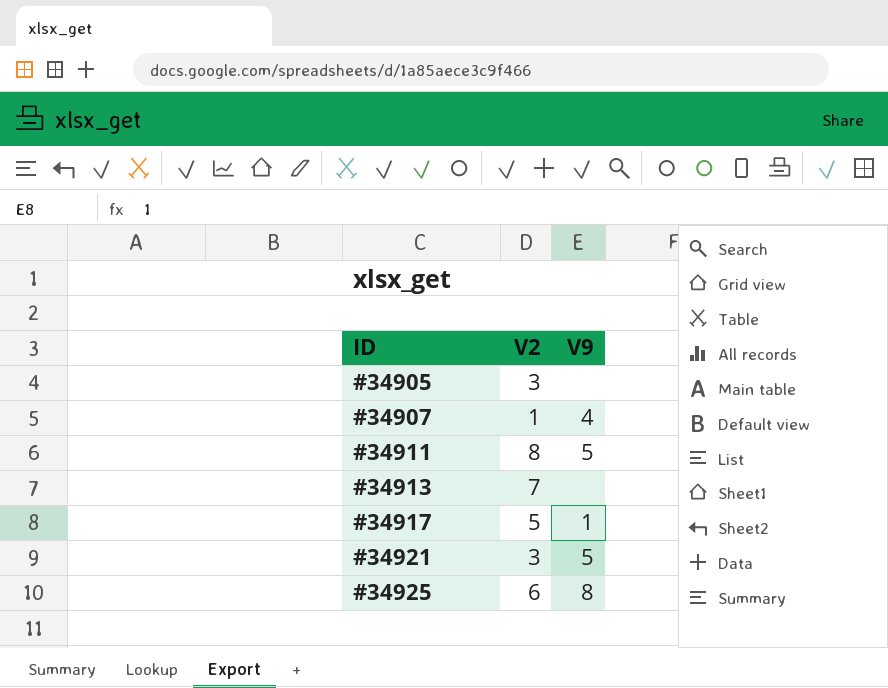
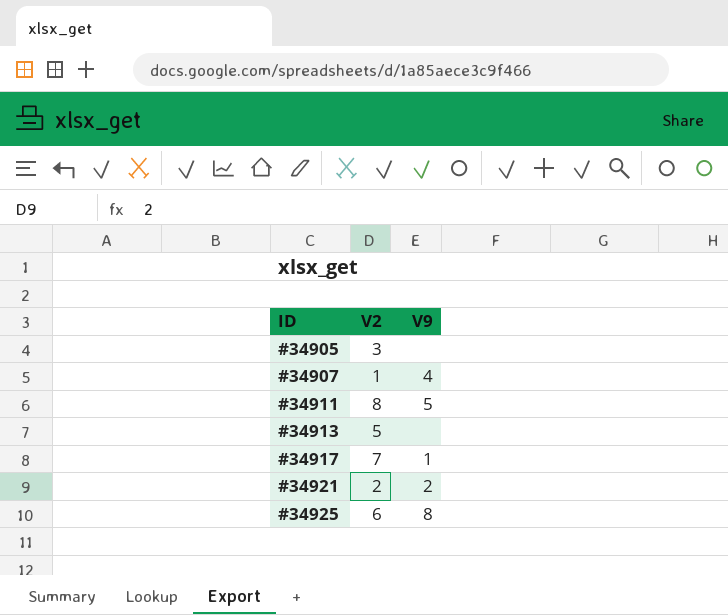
#34913 | V2: 7 -> 5
#34917 | V2: 5 -> 7
#34921 | V2: 3 -> 2
#34921 | V9: 5 -> 2

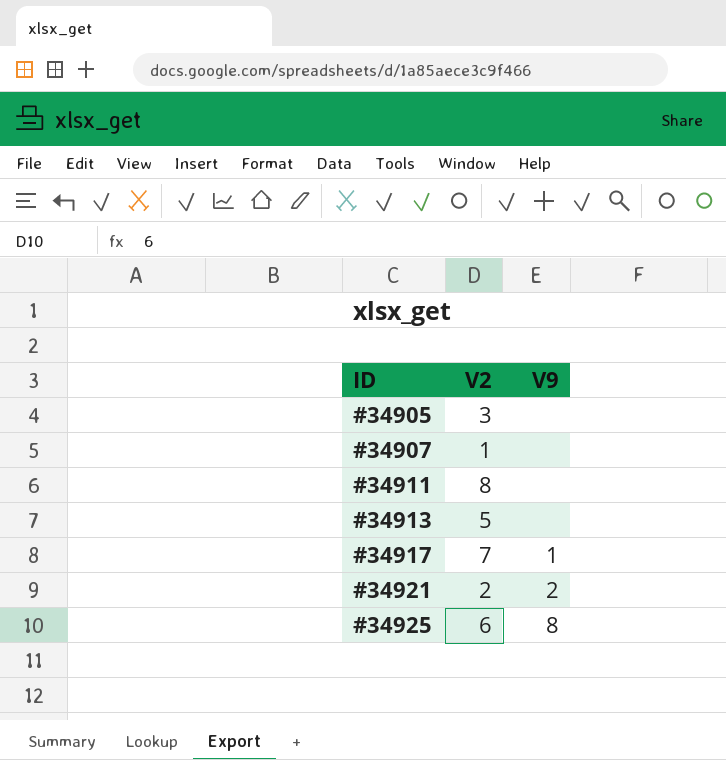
#34907 | V9: 4 -> none
#34911 | V9: 5 -> none

